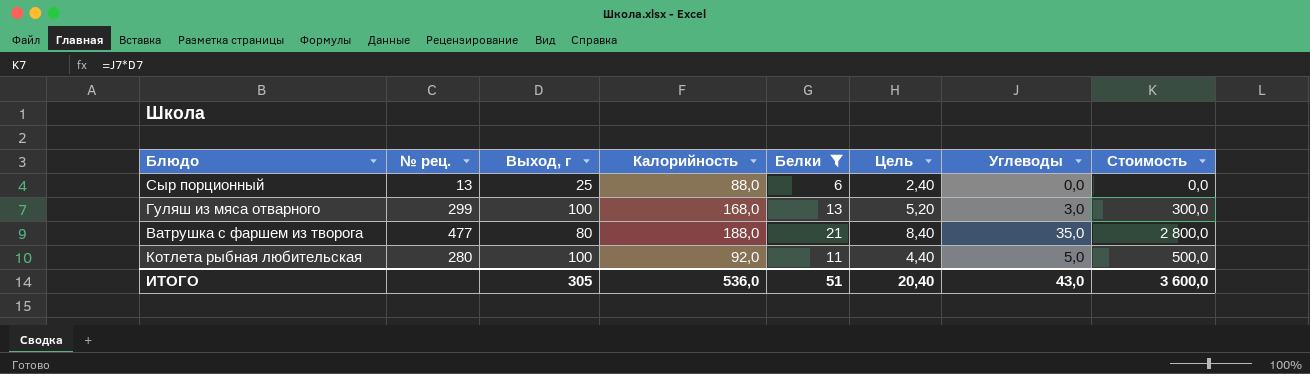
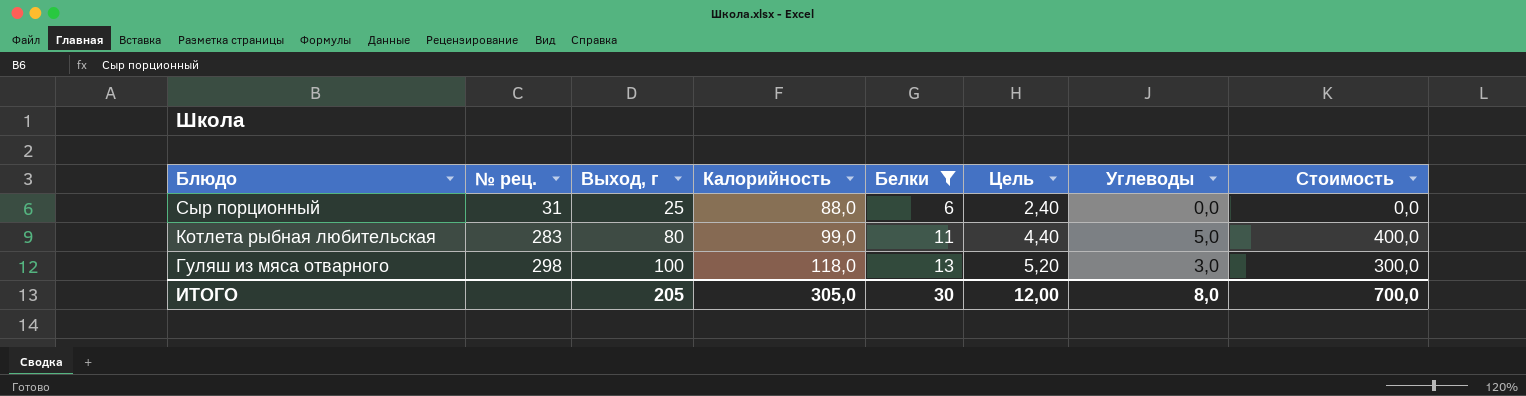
row order: none -> Блюдо descending
row Ватрушка с фаршем из творога: 477 | 80 | 188,0 | 21 | 8,40 | 35,0 | 2 800,0 -> none
Сыр порционный | № рец.: 13 -> 31
Котлета рыбная любительская | № рец.: 280 -> 283
Котлета рыбная любительская | Выход, г: 100 -> 80
Котлета рыбная любительская | Калорийность: 92,0 -> 99,0
Котлета рыбная любительская | Стоимость: 500,0 -> 400,0
Гуляш из мяса отварного | № рец.: 299 -> 298
Гуляш из мяса отварного | Калорийность: 168,0 -> 118,0
ИТОГО | Выход, г: 305 -> 205
ИТОГО | Калорийность: 536,0 -> 305,0
ИТОГО | Белки: 51 -> 30
ИТОГО | Цель: 20,40 -> 12,00
ИТОГО | Углеводы: 43,0 -> 8,0
ИТОГО | Стоимость: 3 600,0 -> 700,0

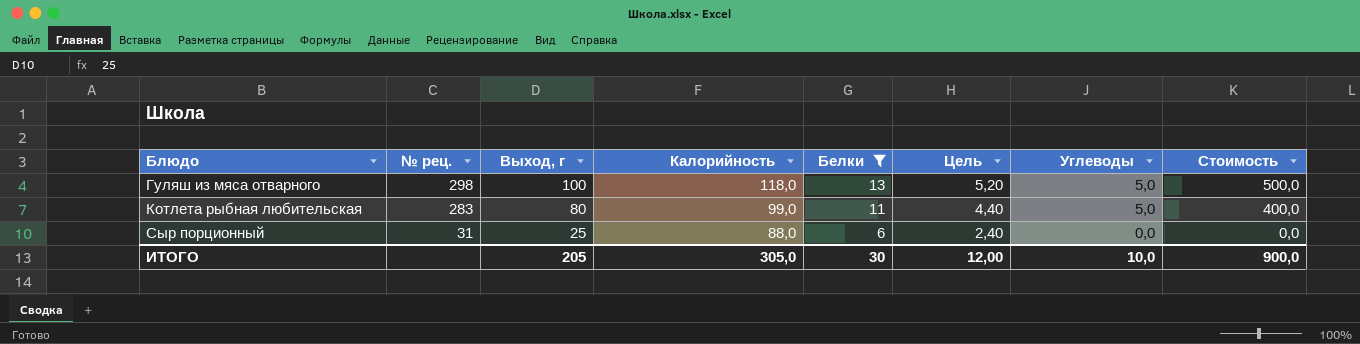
row order: Блюдо descending -> Блюдо ascending
Гуляш из мяса отварного | Углеводы: 3,0 -> 5,0
Гуляш из мяса отварного | Стоимость: 300,0 -> 500,0
ИТОГО | Углеводы: 8,0 -> 10,0
ИТОГО | Стоимость: 700,0 -> 900,0

